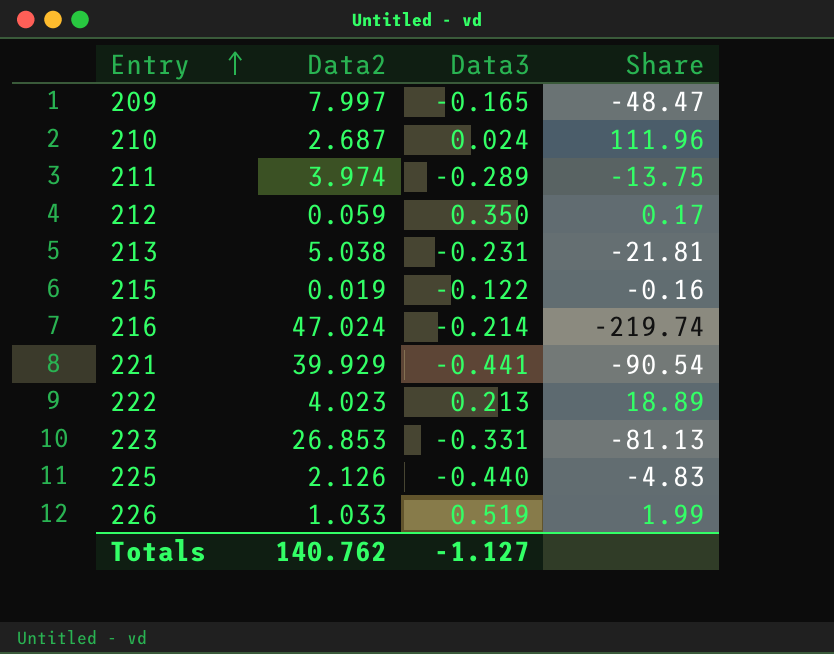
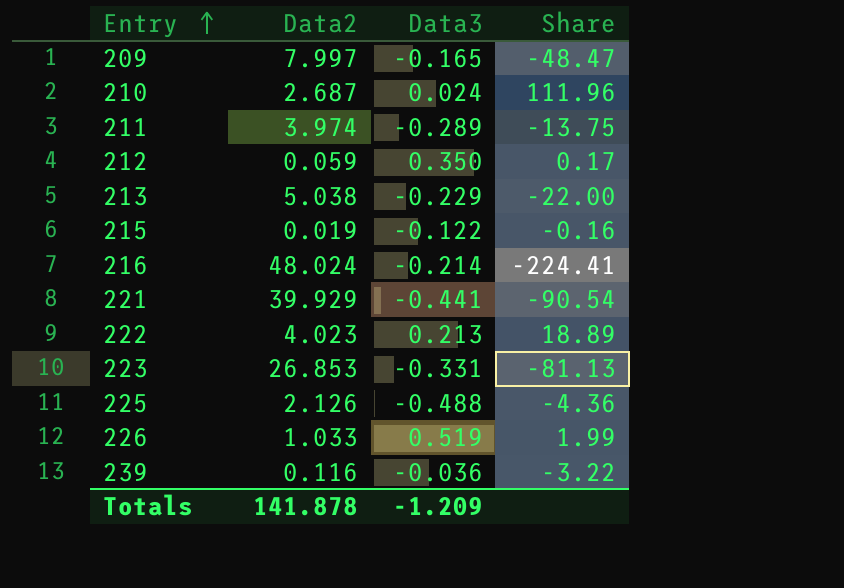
213 | Data3: -0.231 -> -0.229
213 | Share: -21.81 -> -22.00
216 | Data2: 47.024 -> 48.024
216 | Share: -219.74 -> -224.41
225 | Data3: -0.440 -> -0.488
225 | Share: -4.83 -> -4.36
row 239: none -> 0.116 | -0.036 | -3.22
Totals | Data2: 140.762 -> 141.878
Totals | Data3: -1.127 -> -1.209

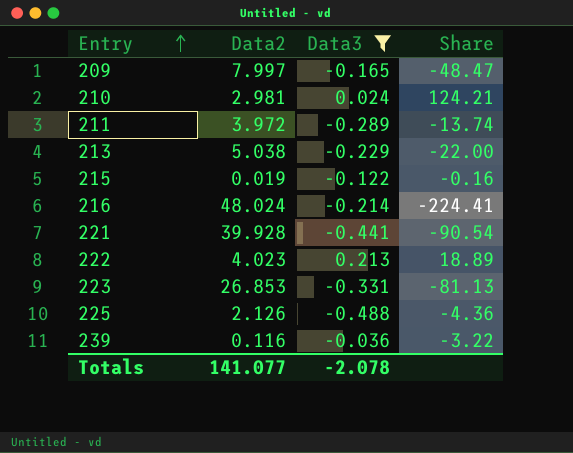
filter: none -> Data3 <= 0.213
210 | Data2: 2.687 -> 2.981
210 | Share: 111.96 -> 124.21
211 | Data2: 3.974 -> 3.972
211 | Share: -13.75 -> -13.74
221 | Data2: 39.929 -> 39.928
Totals | Data2: 141.878 -> 141.077
Totals | Data3: -1.209 -> -2.078

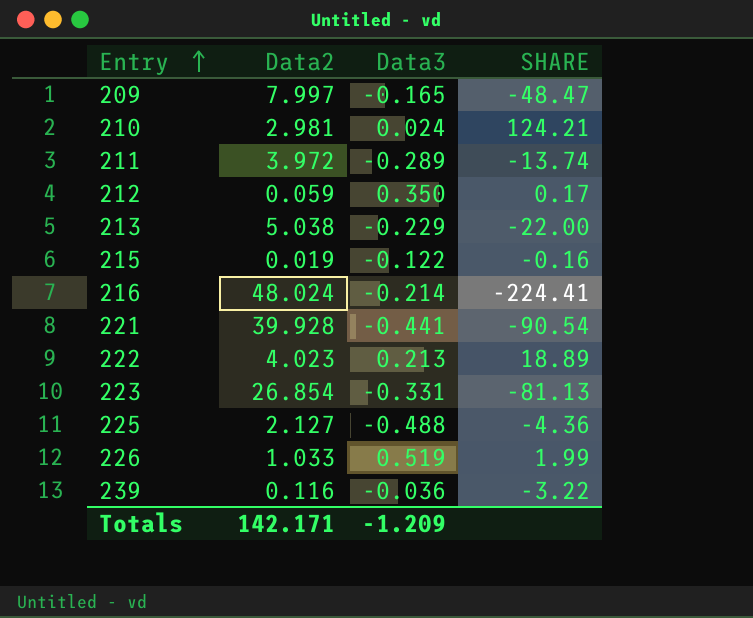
filter: Data3 <= 0.213 -> none
column name: Share -> SHARE
223 | Data2: 26.853 -> 26.854
225 | Data2: 2.126 -> 2.127
Totals | Data2: 141.077 -> 142.171
Totals | Data3: -2.078 -> -1.209

